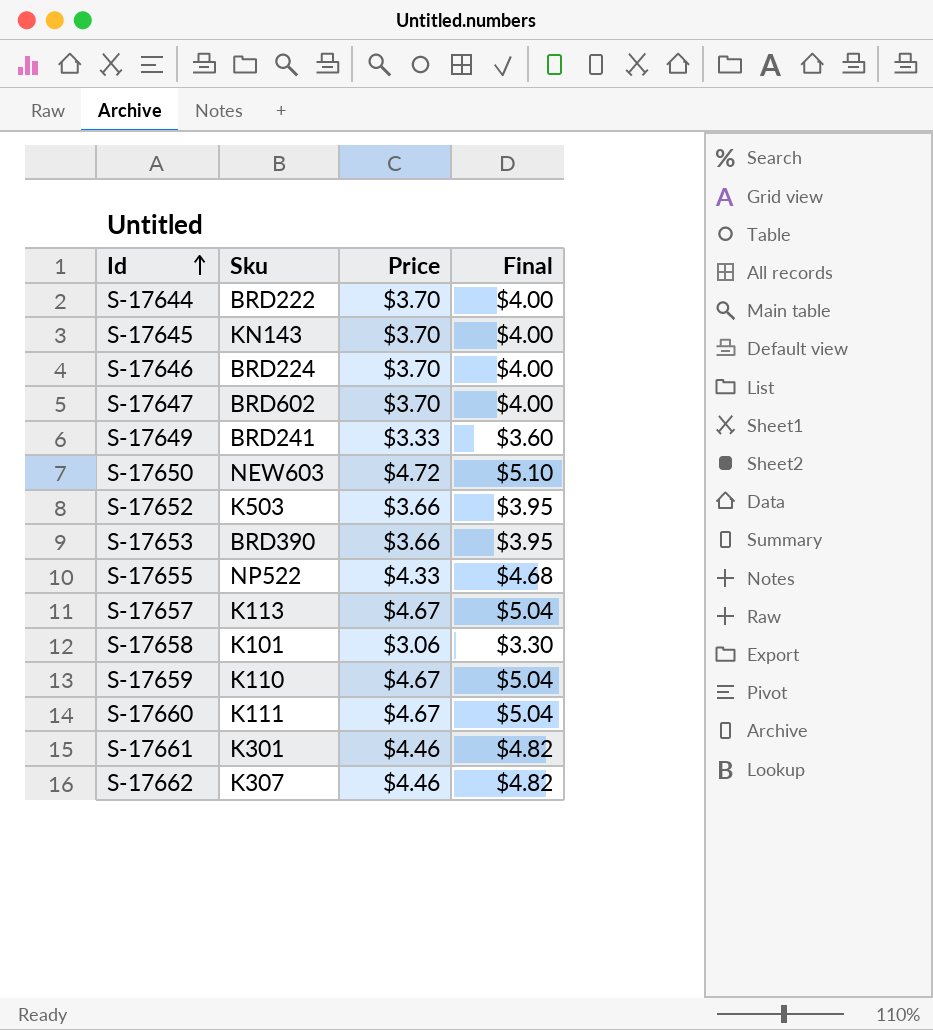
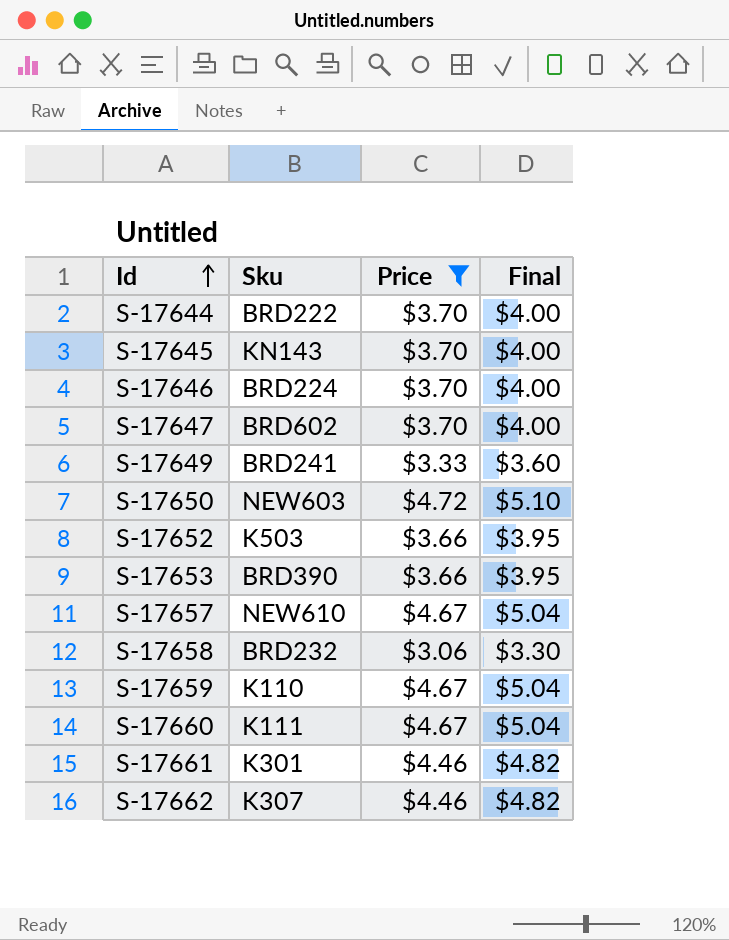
filter: none -> Price != $4.33
S-17657 | Sku: K113 -> NEW610
S-17658 | Sku: K101 -> BRD232

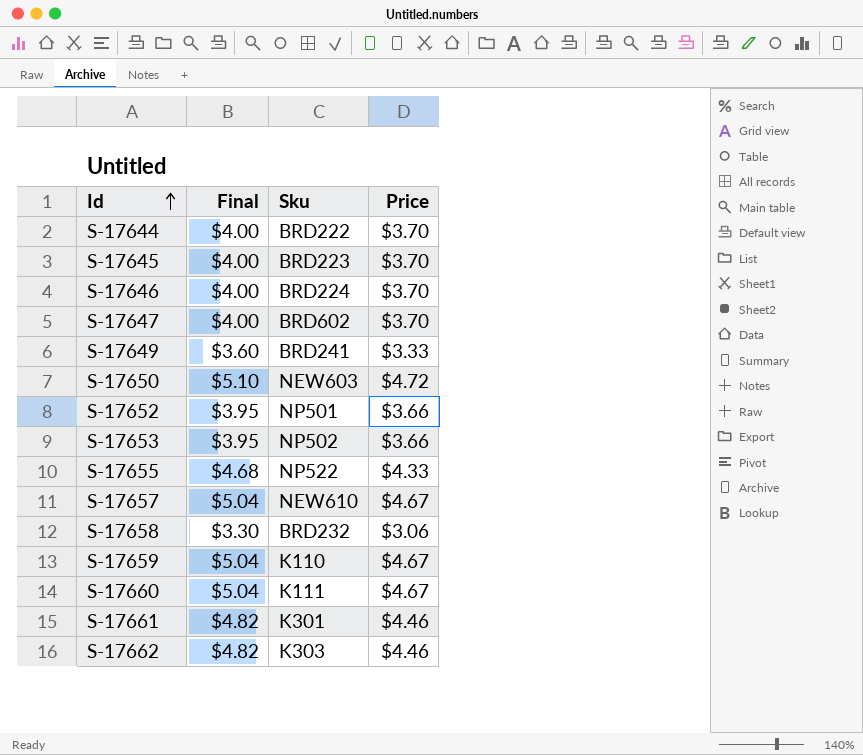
filter: Price != $4.33 -> none
column Final | position: 4 -> 2
S-17645 | Sku: KN143 -> BRD223
S-17652 | Sku: K503 -> NP501
S-17653 | Sku: BRD390 -> NP502
S-17662 | Sku: K307 -> K303

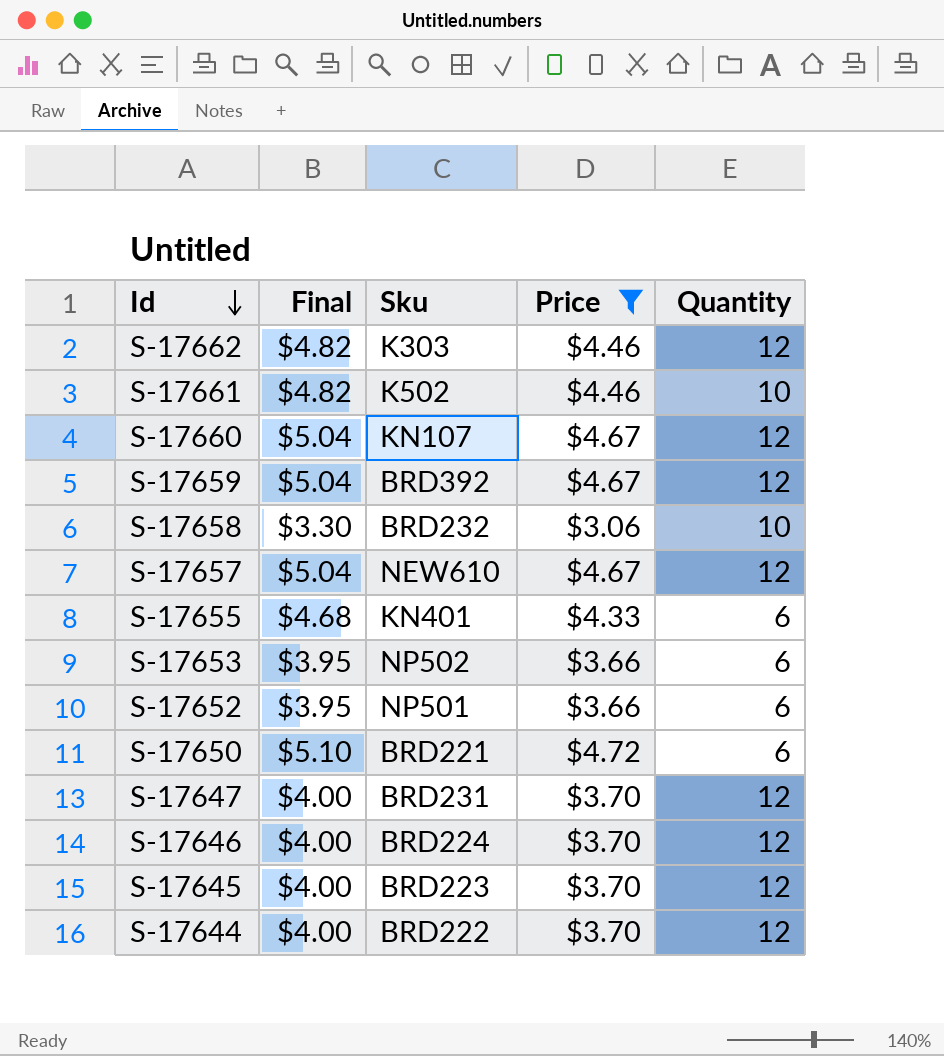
filter: none -> Price != $3.33
row order: Id ascending -> Id descending
column Quantity | position: none -> 5
S-17661 | Sku: K301 -> K502
S-17660 | Sku: K111 -> KN107
S-17659 | Sku: K110 -> BRD392
S-17655 | Sku: NP522 -> KN401
S-17650 | Sku: NEW603 -> BRD221
S-17647 | Sku: BRD602 -> BRD231

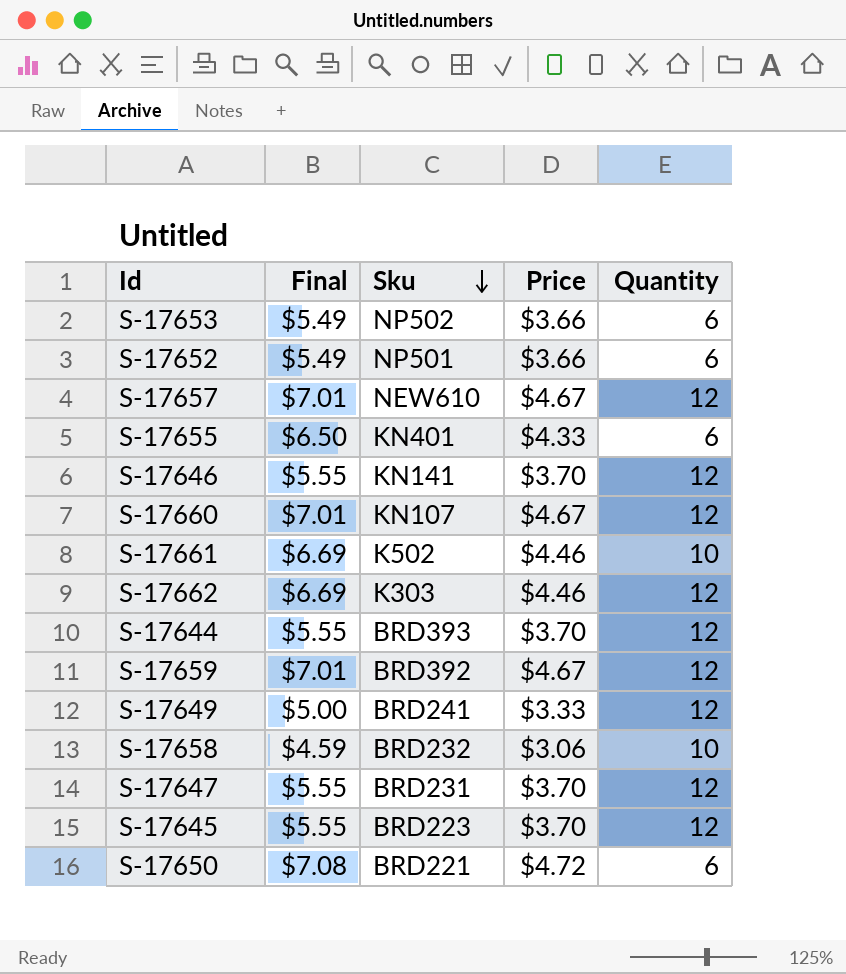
filter: Price != $3.33 -> none
row order: Id descending -> Sku descending
column Final | formula: [Price] * 1.08 -> [Price] * 1.5
S-17646 | Sku: BRD224 -> KN141
S-17644 | Sku: BRD222 -> BRD393

